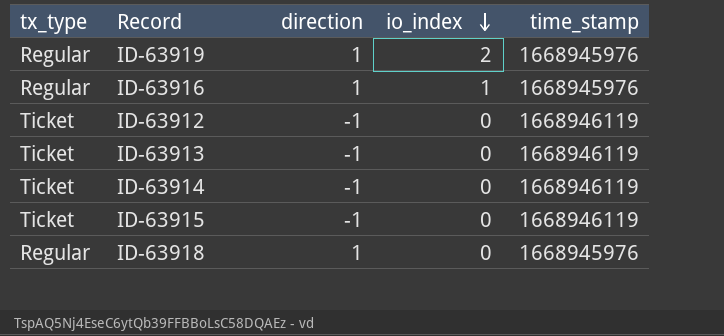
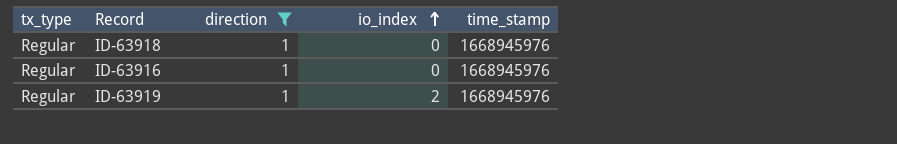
filter: none -> direction = 1
row order: io_index descending -> io_index ascending
ID-63916 | io_index: 1 -> 0

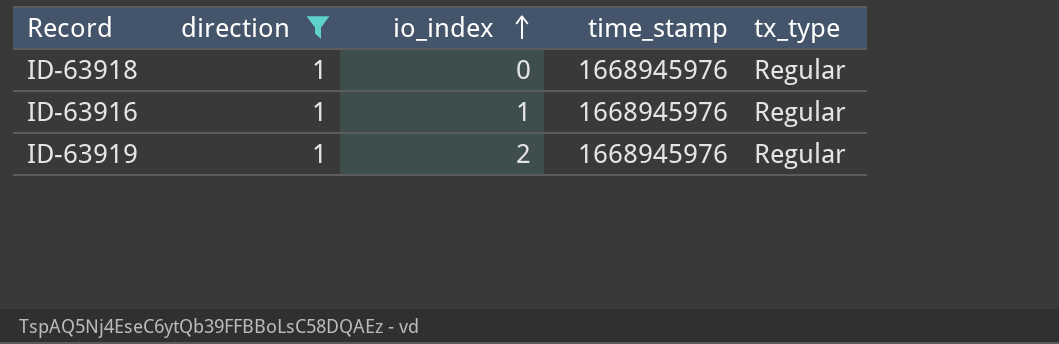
column tx_type | position: 1 -> 5
ID-63916 | io_index: 0 -> 1

